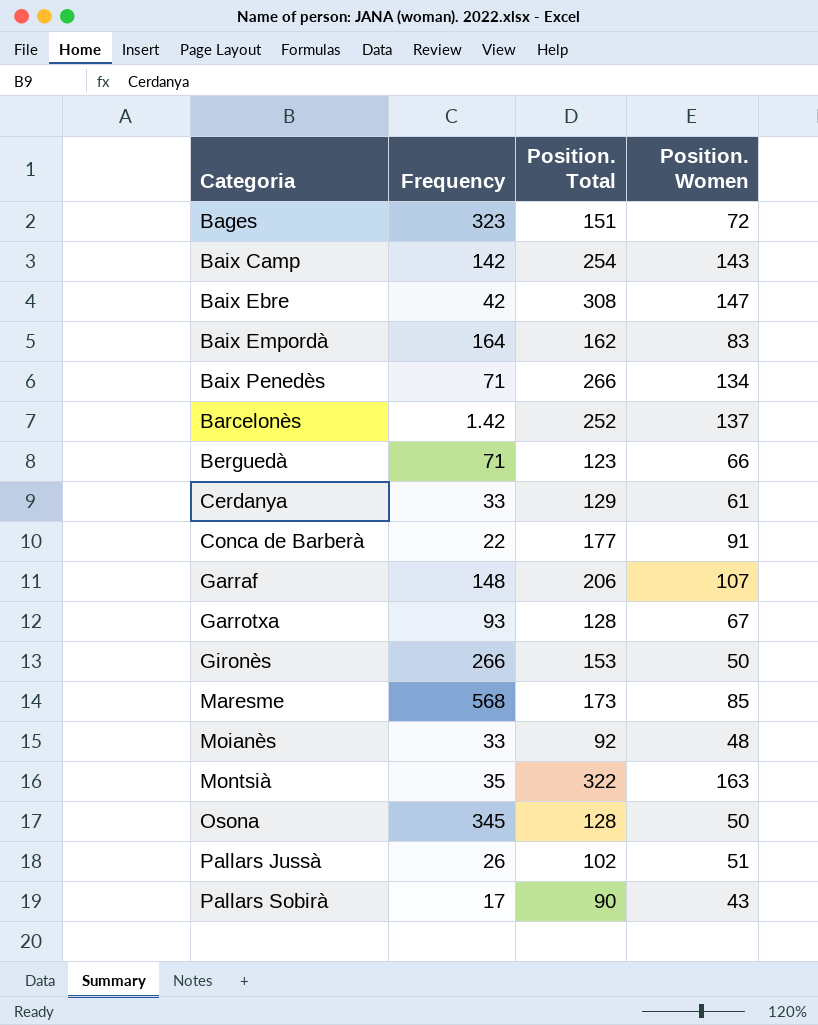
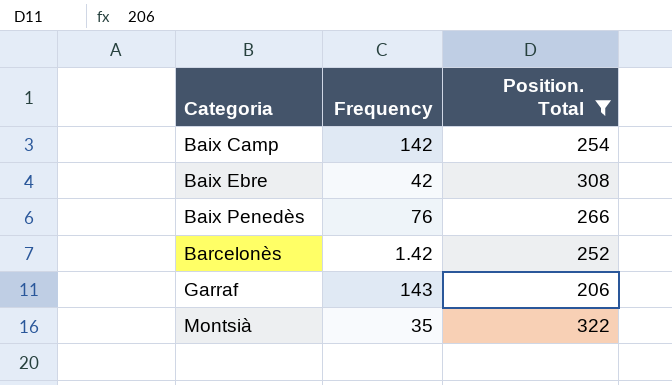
filter: none -> Position. Total >= 206
column Position. Women | position: 4 -> none
Baix Penedès | Frequency: 71 -> 76
Garraf | Frequency: 148 -> 143

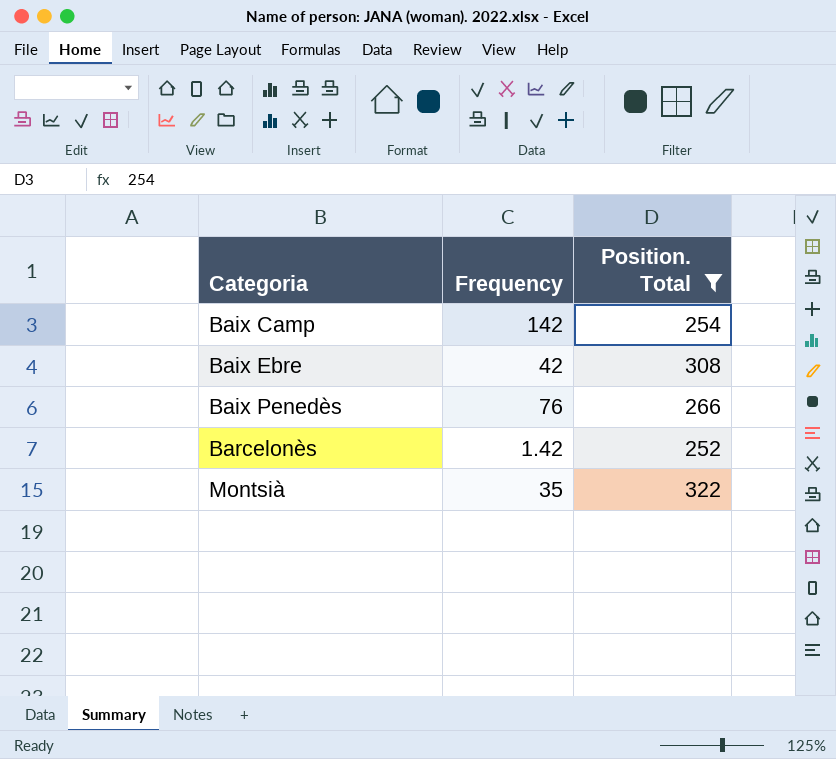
row Garraf: 143 | 206 -> none

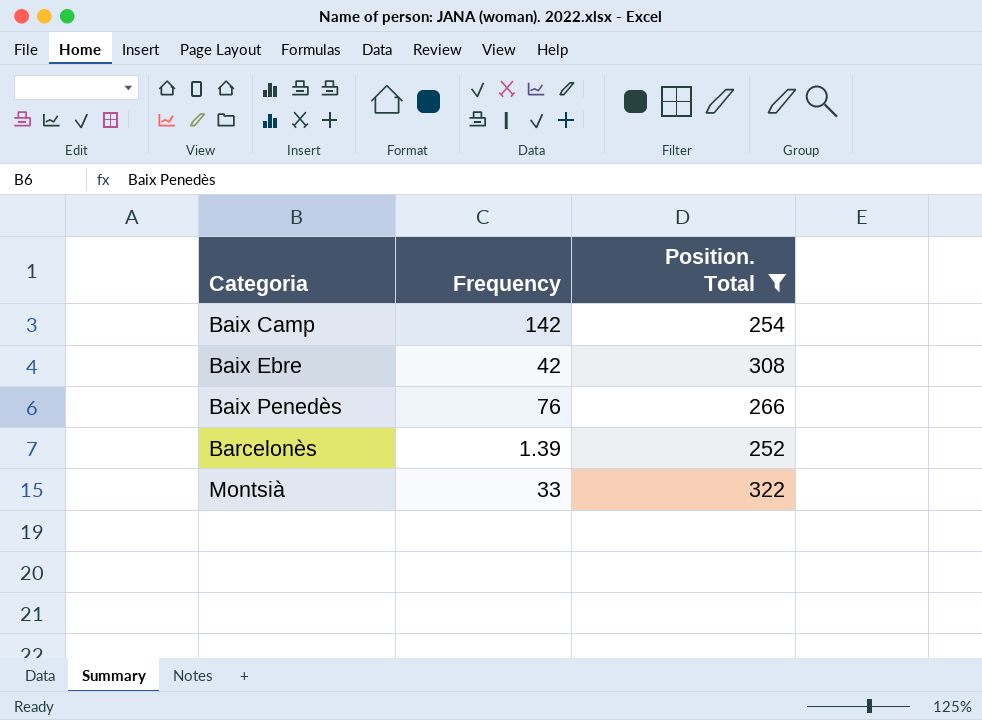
Barcelonès | Frequency: 1.42 -> 1.39
Montsià | Frequency: 35 -> 33

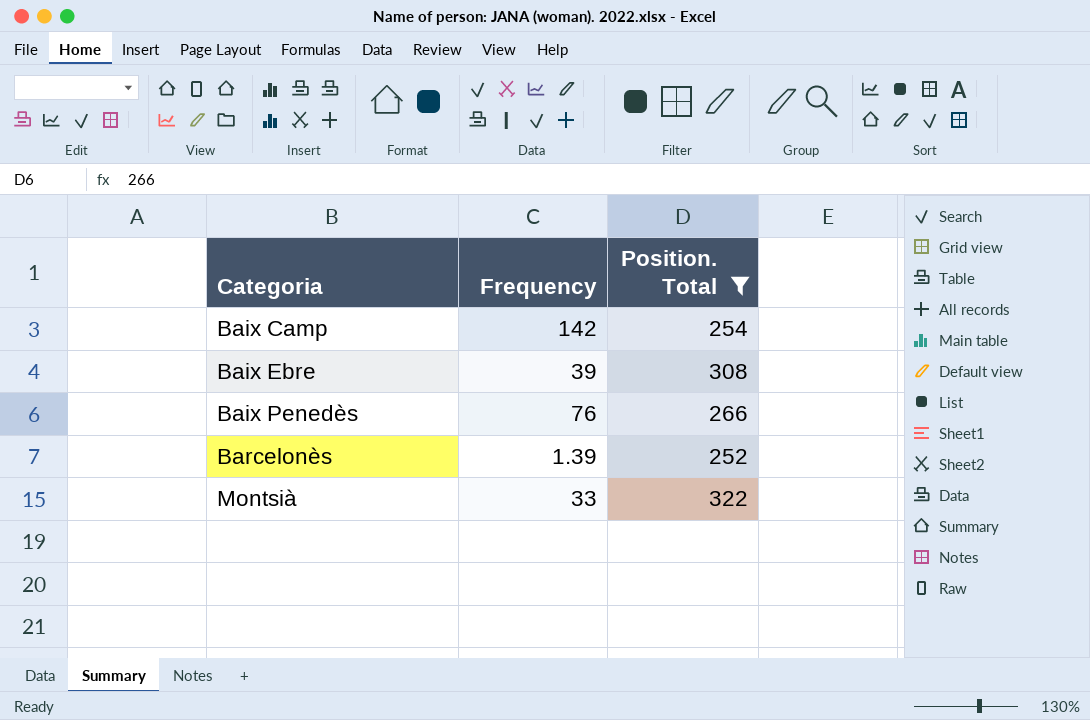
Baix Ebre | Frequency: 42 -> 39

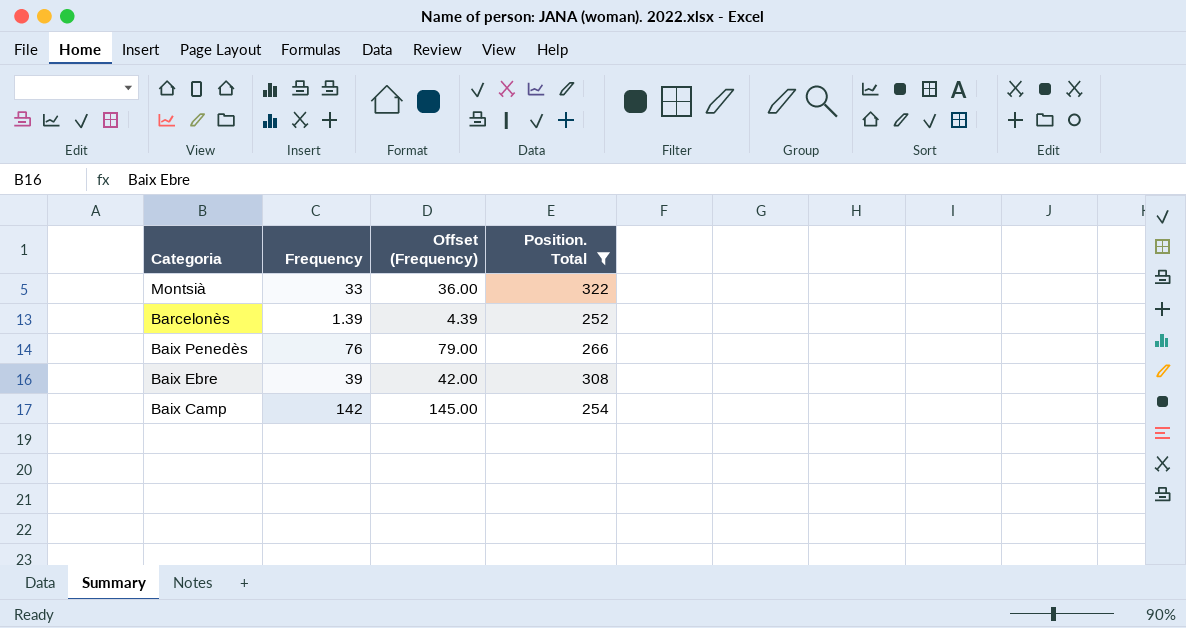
row order: Categoria ascending -> Categoria descending
column Offset (Frequency) | formula: none -> [Frequency] + 3

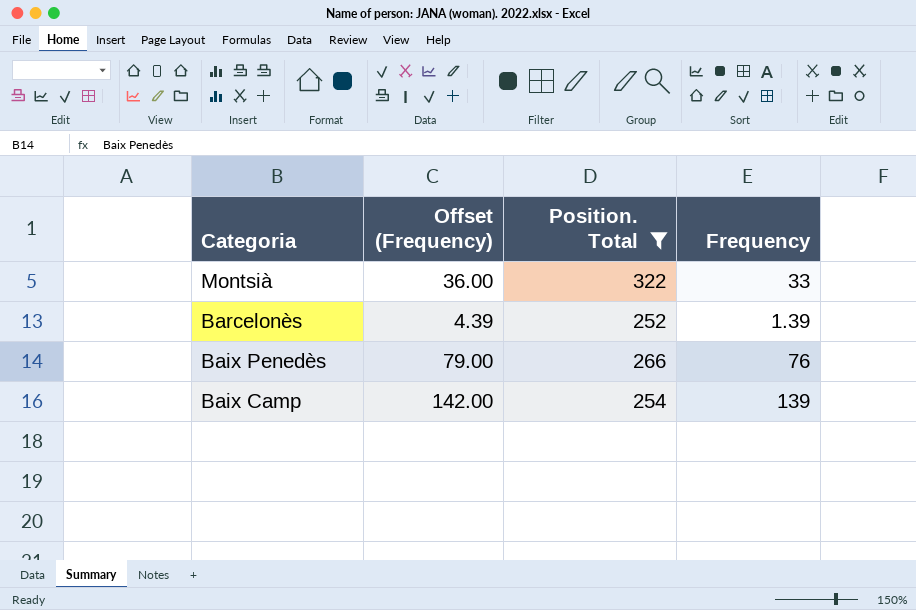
column Frequency | position: 2 -> 4
row Baix Ebre: 39 | 42.00 | 308 -> none
Baix Camp | Offset (Frequency): 145.00 -> 142.00
Baix Camp | Frequency: 142 -> 139

